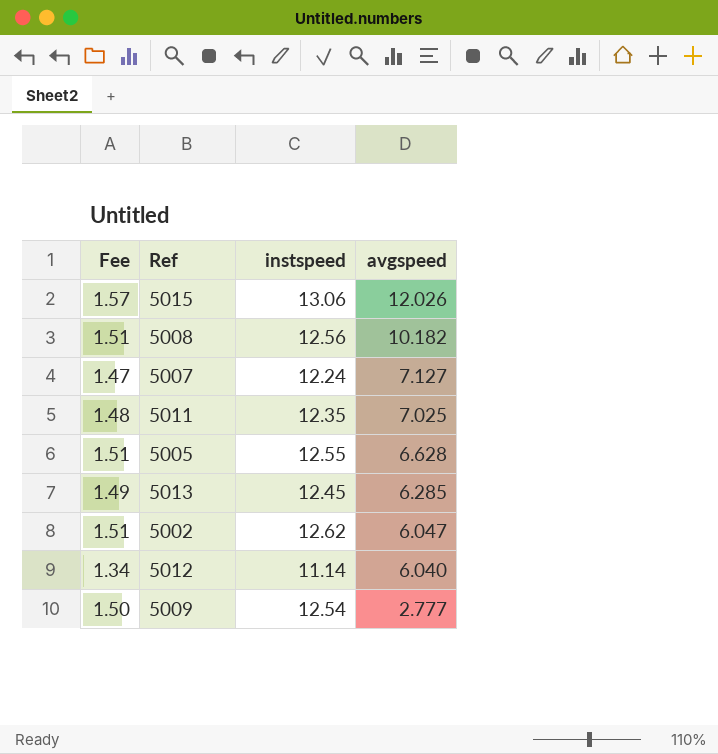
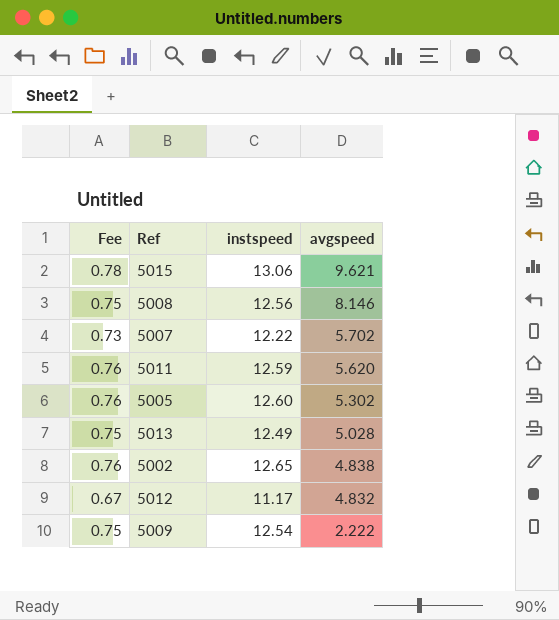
column Fee | formula: [instspeed] * 0.12 -> [instspeed] * 0.06
5015 | avgspeed: 12.026 -> 9.621
5008 | avgspeed: 10.182 -> 8.146
5007 | instspeed: 12.24 -> 12.22
5007 | avgspeed: 7.127 -> 5.702
5011 | instspeed: 12.35 -> 12.59
5011 | avgspeed: 7.025 -> 5.620
5005 | instspeed: 12.55 -> 12.60
5005 | avgspeed: 6.628 -> 5.302
5013 | instspeed: 12.45 -> 12.49
5013 | avgspeed: 6.285 -> 5.028
5002 | instspeed: 12.62 -> 12.65
5002 | avgspeed: 6.047 -> 4.838
5012 | instspeed: 11.14 -> 11.17
5012 | avgspeed: 6.040 -> 4.832
5009 | avgspeed: 2.777 -> 2.222

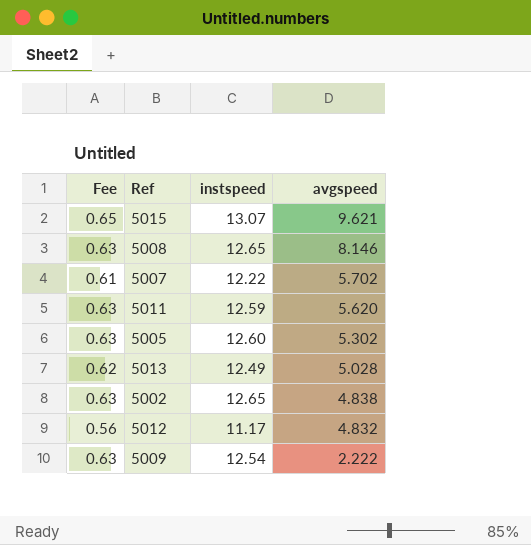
column Fee | formula: [instspeed] * 0.06 -> [instspeed] * 0.05
5015 | instspeed: 13.06 -> 13.07
5008 | instspeed: 12.56 -> 12.65

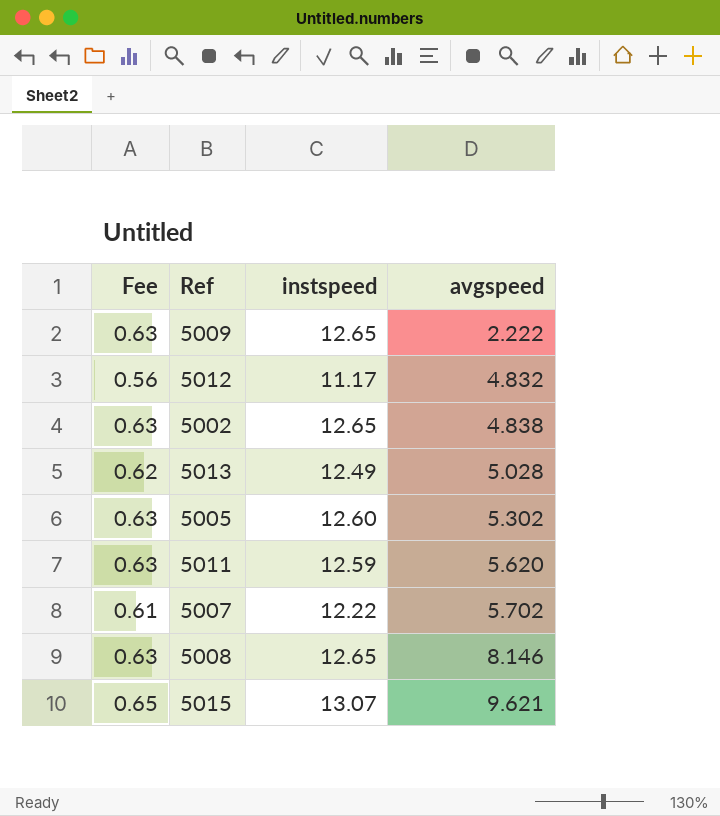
row order: avgspeed descending -> avgspeed ascending
5009 | instspeed: 12.54 -> 12.65

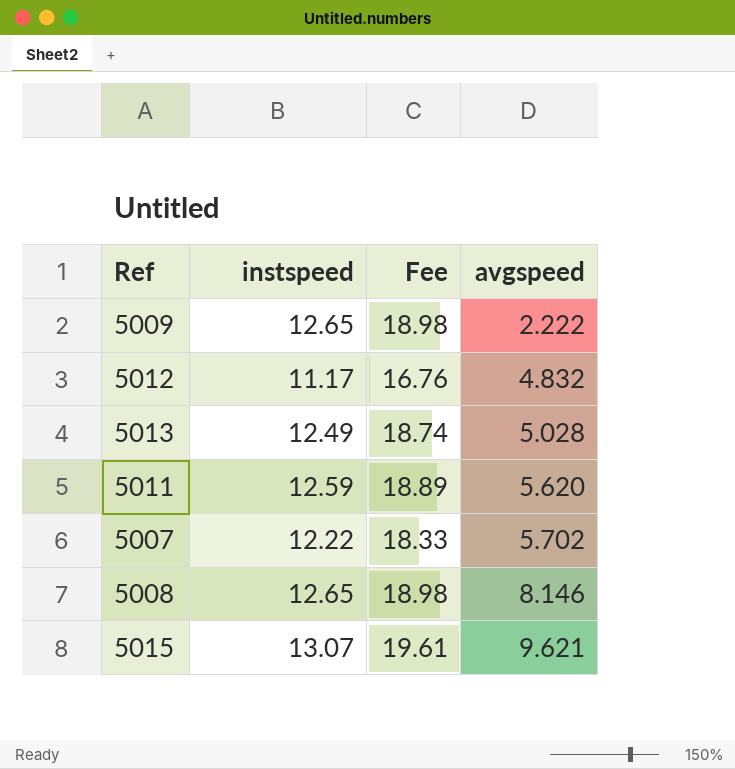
column Fee | formula: [instspeed] * 0.05 -> [instspeed] * 1.5
column Fee | position: 1 -> 3
row 5002: 0.63 | 12.65 | 4.838 -> none
row 5005: 0.63 | 12.60 | 5.302 -> none

